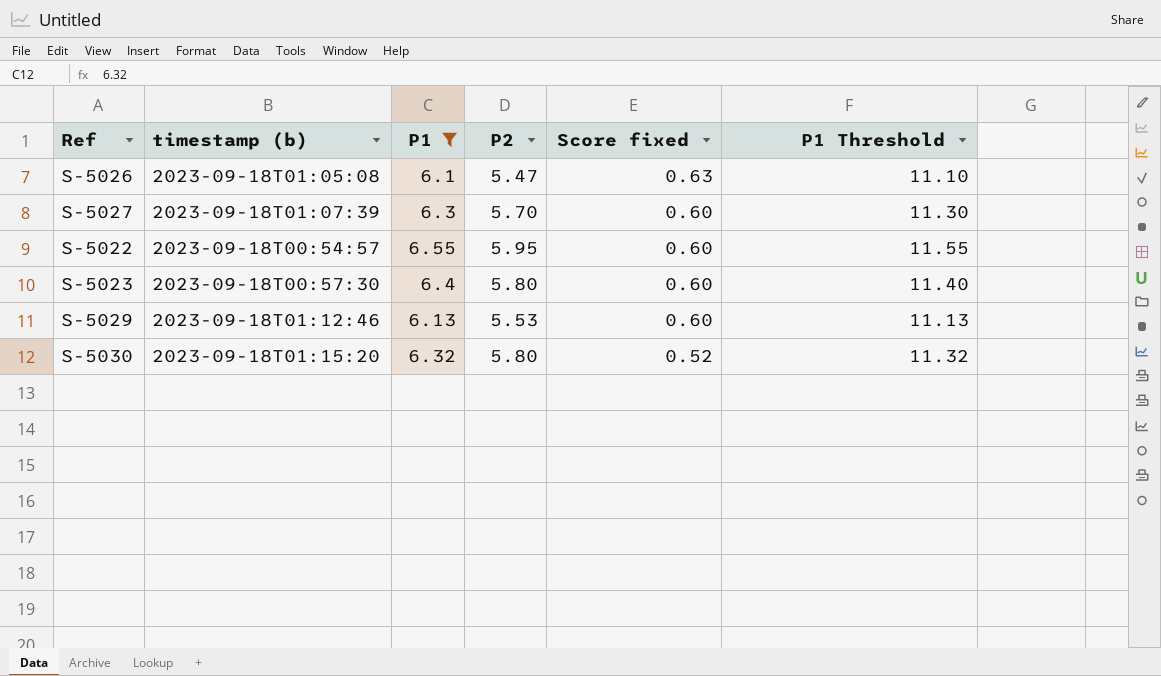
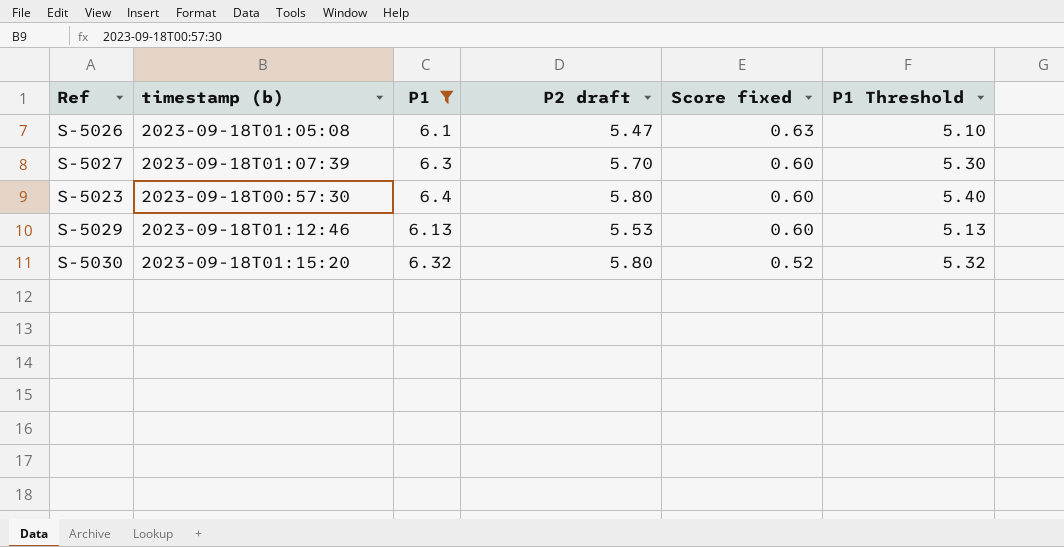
column name: P2 -> P2 draft
column P1 Threshold | formula: [P1] + 5 -> [P1] - 1
row S-5022: 2023-09-18T00:54:57 | 6.55 | 5.95 | 0.60 | 11.55 -> none

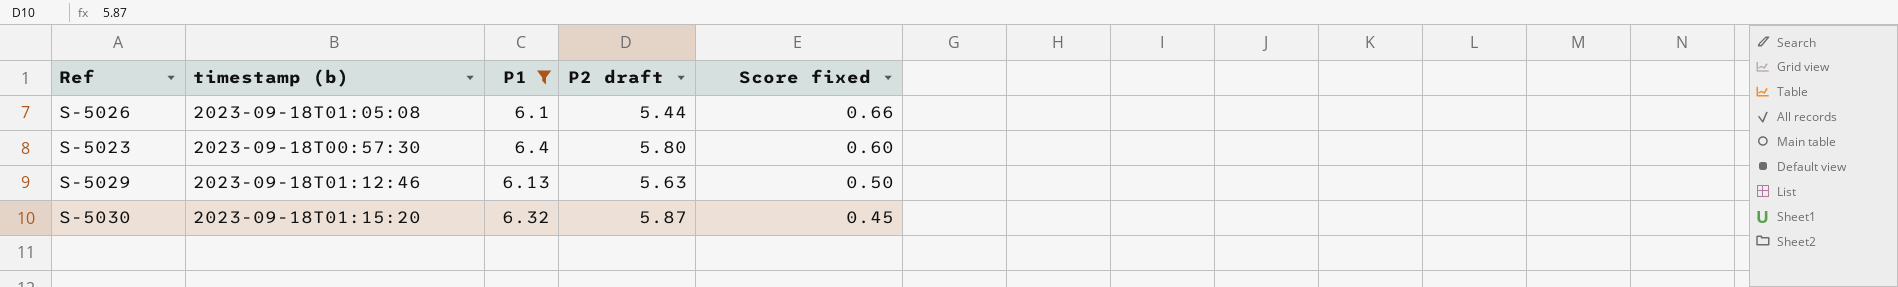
column P1 Threshold | formula: [P1] - 1 -> none
row S-5027: 2023-09-18T01:07:39 | 6.3 | 5.70 | 0.60 | 5.30 -> none
S-5026 | P2 draft: 5.47 -> 5.44
S-5026 | Score fixed: 0.63 -> 0.66
S-5029 | P2 draft: 5.53 -> 5.63
S-5029 | Score fixed: 0.60 -> 0.50
S-5030 | P2 draft: 5.80 -> 5.87
S-5030 | Score fixed: 0.52 -> 0.45

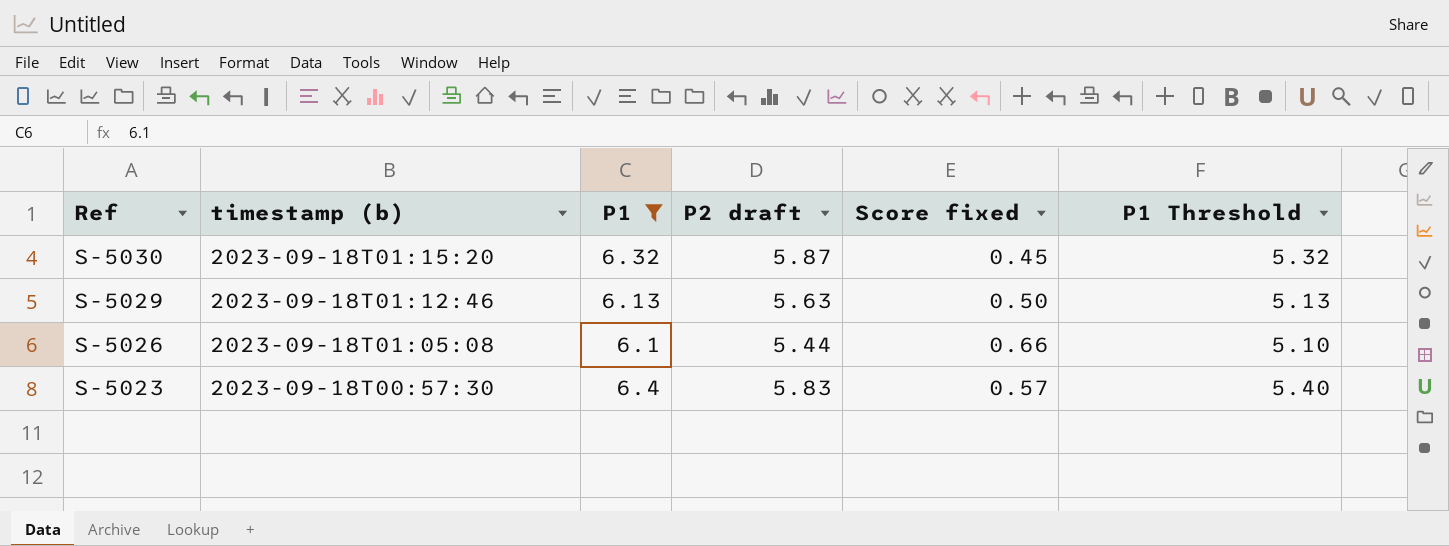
row order: Score fixed descending -> Ref descending
column P1 Threshold | formula: none -> [P1] - 1
S-5023 | P2 draft: 5.80 -> 5.83
S-5023 | Score fixed: 0.60 -> 0.57

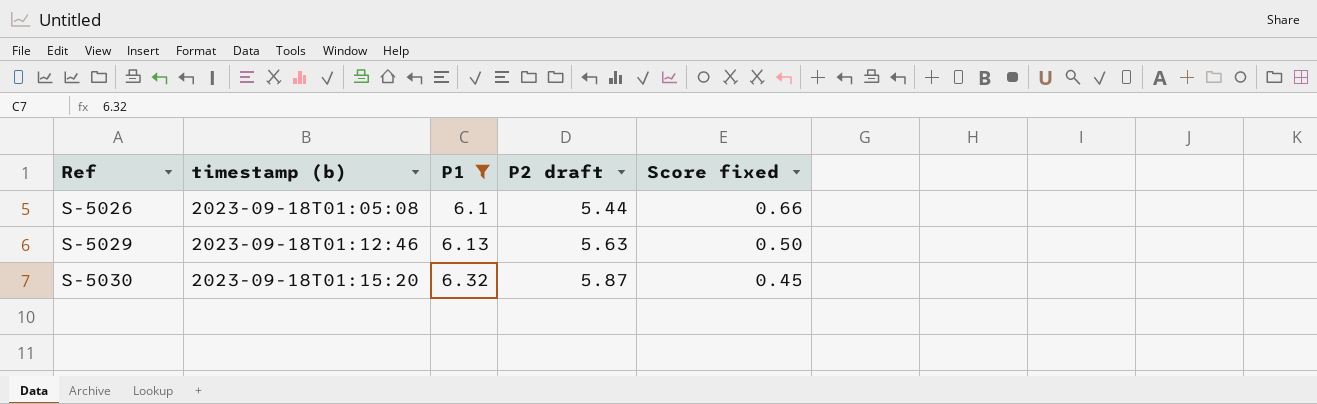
row order: Ref descending -> Ref ascending
column P1 Threshold | formula: [P1] - 1 -> none
row S-5023: 2023-09-18T00:57:30 | 6.4 | 5.83 | 0.57 | 5.40 -> none

